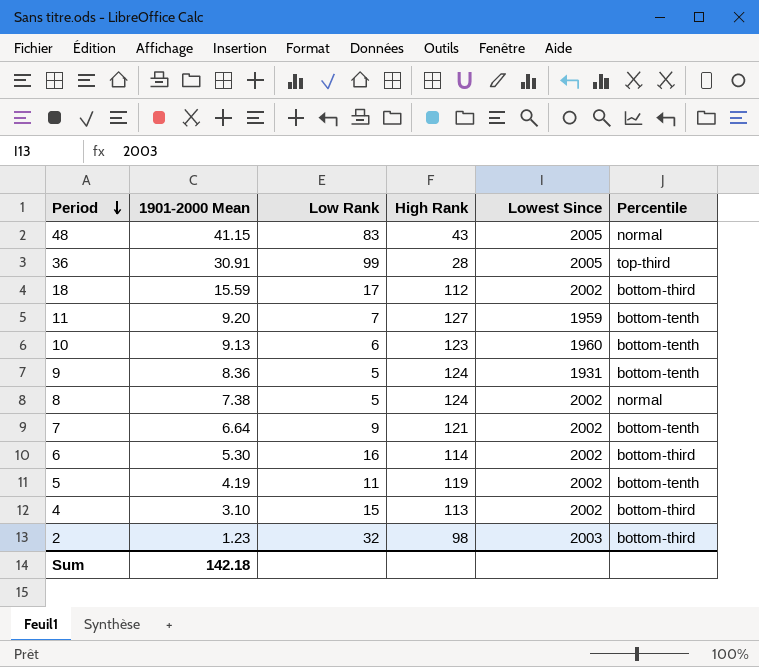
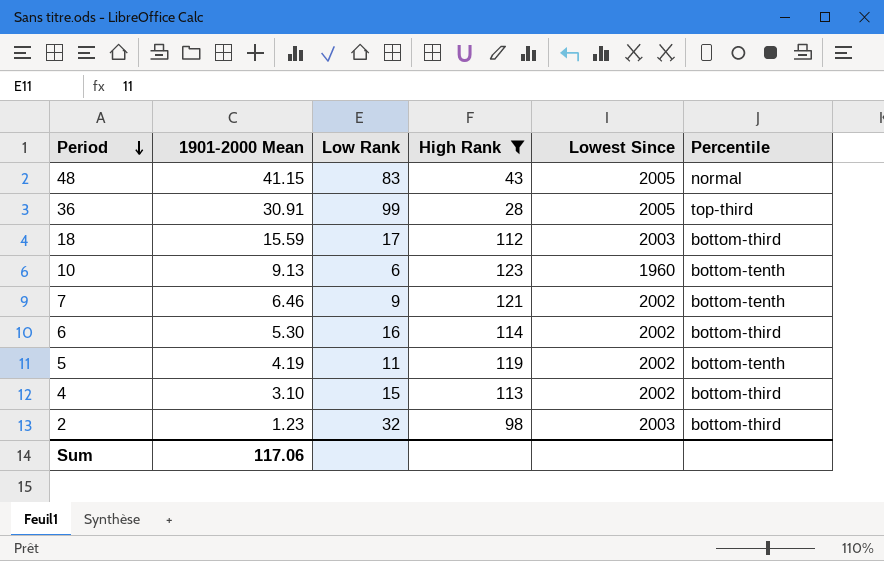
filter: none -> High Rank <= 123
18 | Lowest Since: 2002 -> 2003
7 | 1901-2000 Mean: 6.64 -> 6.46
Sum | 1901-2000 Mean: 142.18 -> 117.06

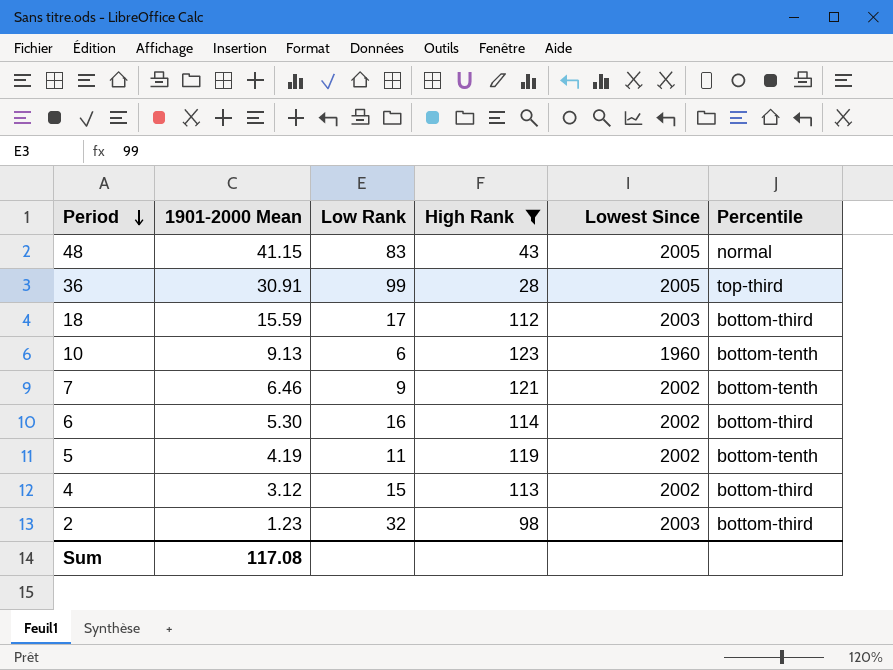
4 | 1901-2000 Mean: 3.10 -> 3.12
Sum | 1901-2000 Mean: 117.06 -> 117.08

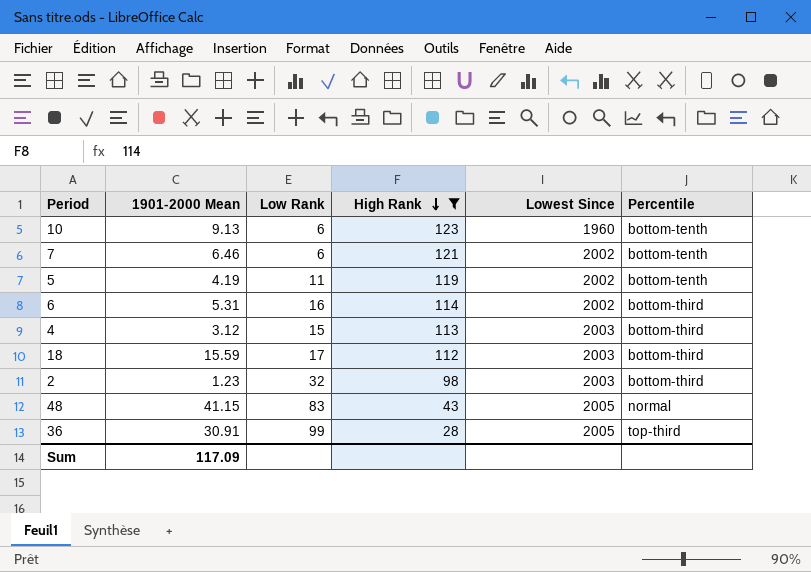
row order: Period descending -> High Rank descending
7 | Low Rank: 9 -> 6
6 | 1901-2000 Mean: 5.30 -> 5.31
4 | Lowest Since: 2002 -> 2003
Sum | 1901-2000 Mean: 117.08 -> 117.09

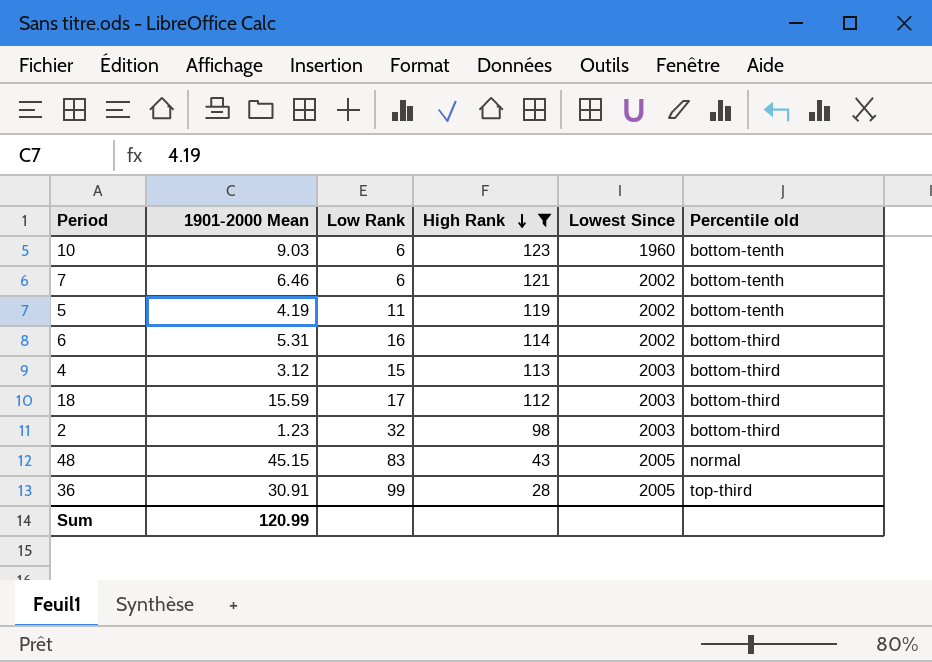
column name: Percentile -> Percentile old
10 | 1901-2000 Mean: 9.13 -> 9.03
48 | 1901-2000 Mean: 41.15 -> 45.15
Sum | 1901-2000 Mean: 117.09 -> 120.99

